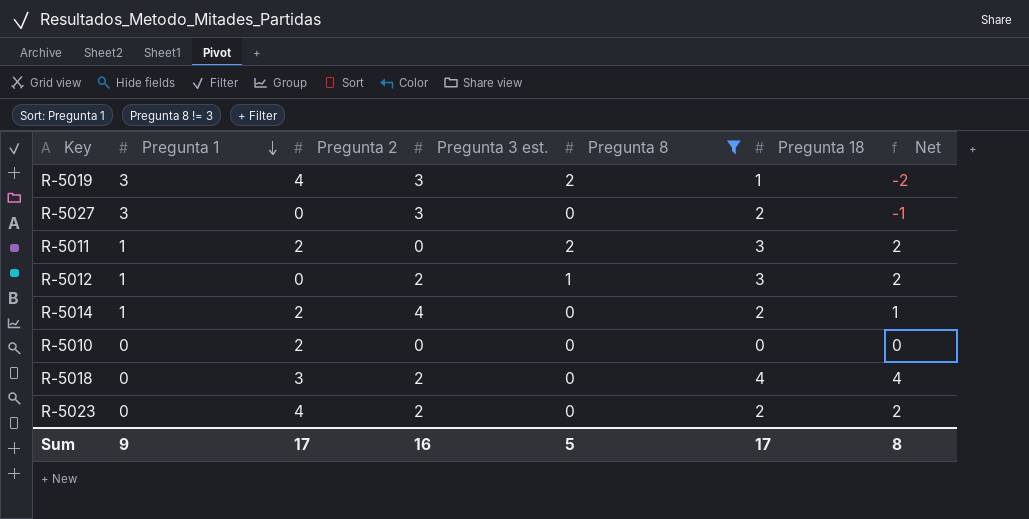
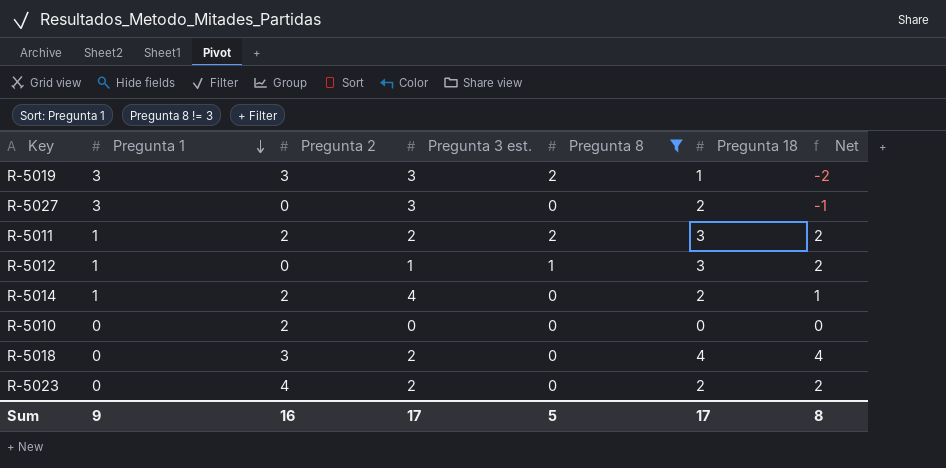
R-5019 | Pregunta 2: 4 -> 3
R-5011 | Pregunta 3 est.: 0 -> 2
R-5012 | Pregunta 3 est.: 2 -> 1
Sum | Pregunta 2: 17 -> 16
Sum | Pregunta 3 est.: 16 -> 17

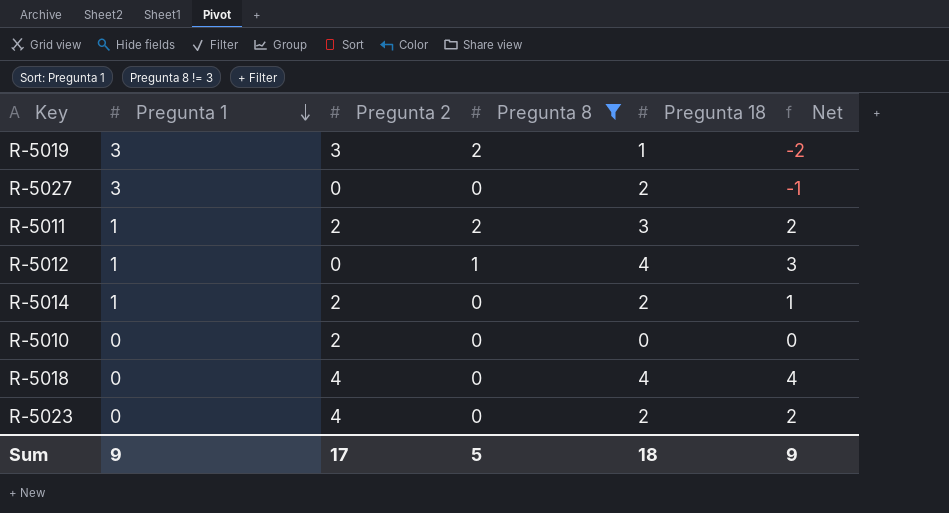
column Pregunta 3 est. | position: 4 -> none
R-5012 | Pregunta 18: 3 -> 4
R-5012 | Net: 2 -> 3
R-5018 | Pregunta 2: 3 -> 4
Sum | Pregunta 2: 16 -> 17
Sum | Pregunta 18: 17 -> 18
Sum | Net: 8 -> 9

